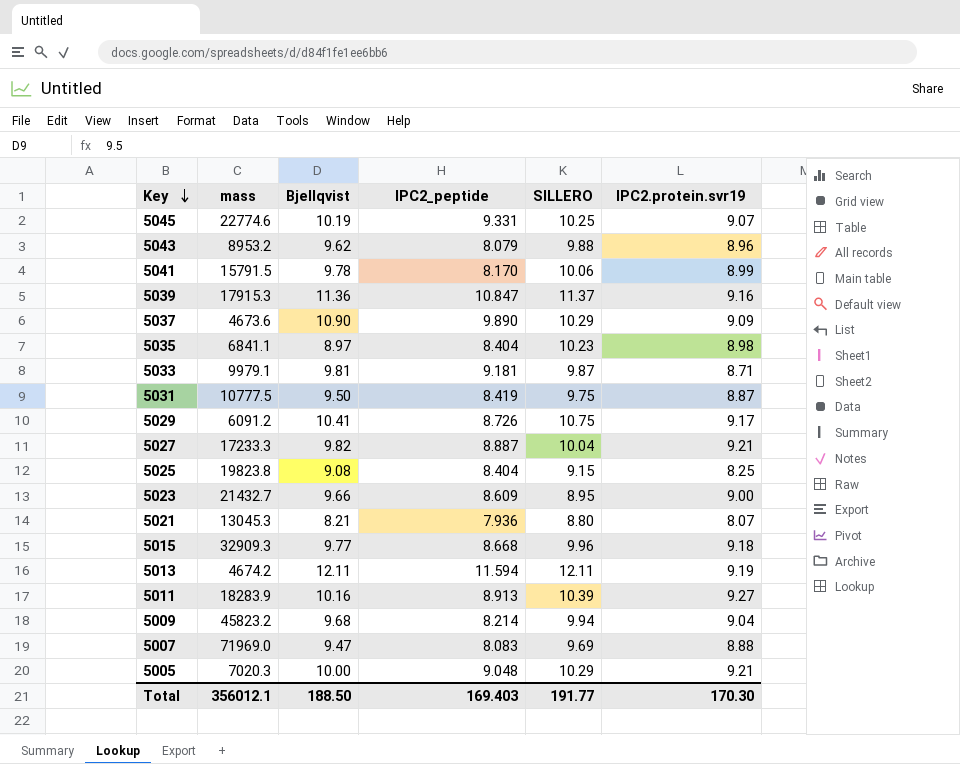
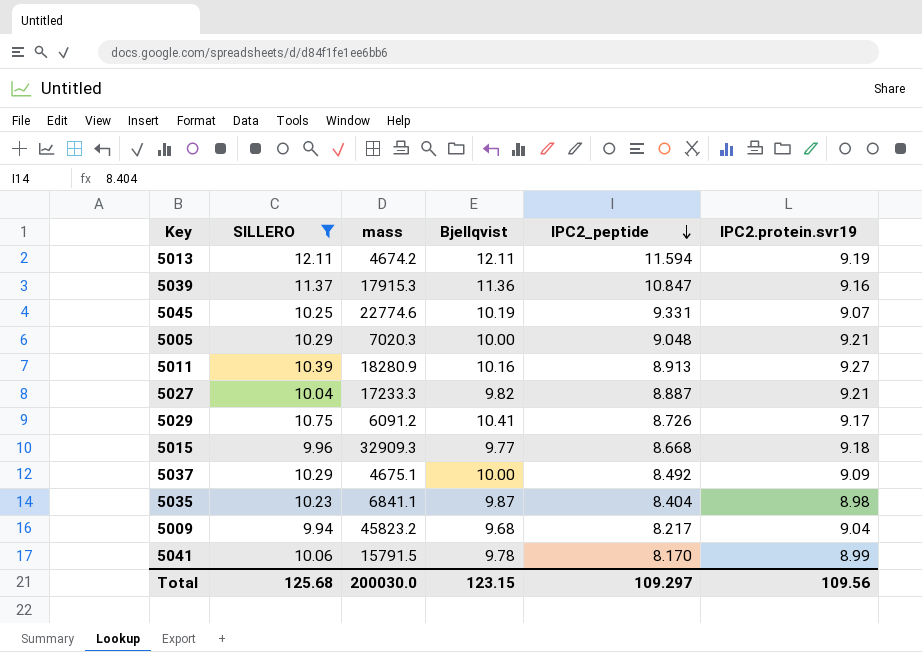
filter: none -> SILLERO >= 9.94
row order: Key descending -> IPC2_peptide descending
column SILLERO | position: 5 -> 2
5011 | mass: 18283.9 -> 18280.9
5037 | mass: 4673.6 -> 4675.1
5037 | Bjellqvist: 10.90 -> 10.00
5037 | IPC2_peptide: 9.890 -> 8.492
5035 | Bjellqvist: 8.97 -> 9.87
5009 | IPC2_peptide: 8.214 -> 8.217
Total | SILLERO: 191.77 -> 125.68
Total | mass: 356012.1 -> 200030.0
Total | Bjellqvist: 188.50 -> 123.15
Total | IPC2_peptide: 169.403 -> 109.297
Total | IPC2.protein.svr19: 170.30 -> 109.56

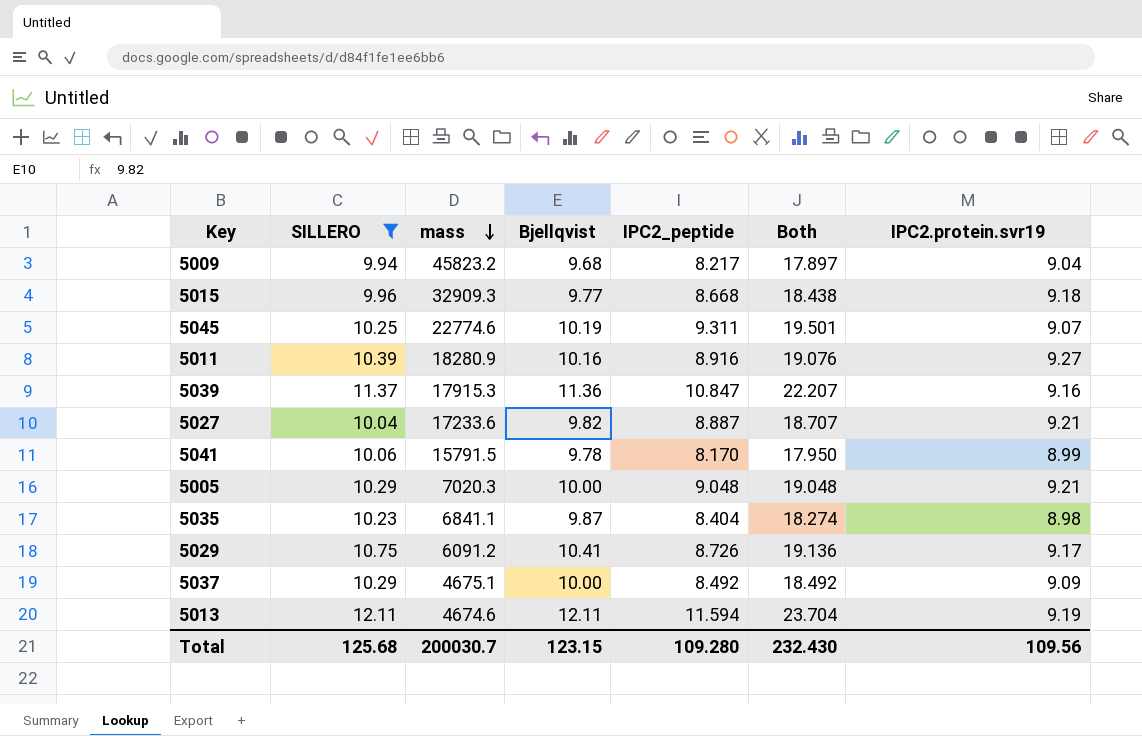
row order: IPC2_peptide descending -> mass descending
column Both | formula: none -> [Bjellqvist] + [IPC2_peptide]
5045 | IPC2_peptide: 9.331 -> 9.311
5011 | IPC2_peptide: 8.913 -> 8.916
5027 | mass: 17233.3 -> 17233.6
5013 | mass: 4674.2 -> 4674.6
Total | mass: 200030.0 -> 200030.7
Total | IPC2_peptide: 109.297 -> 109.280

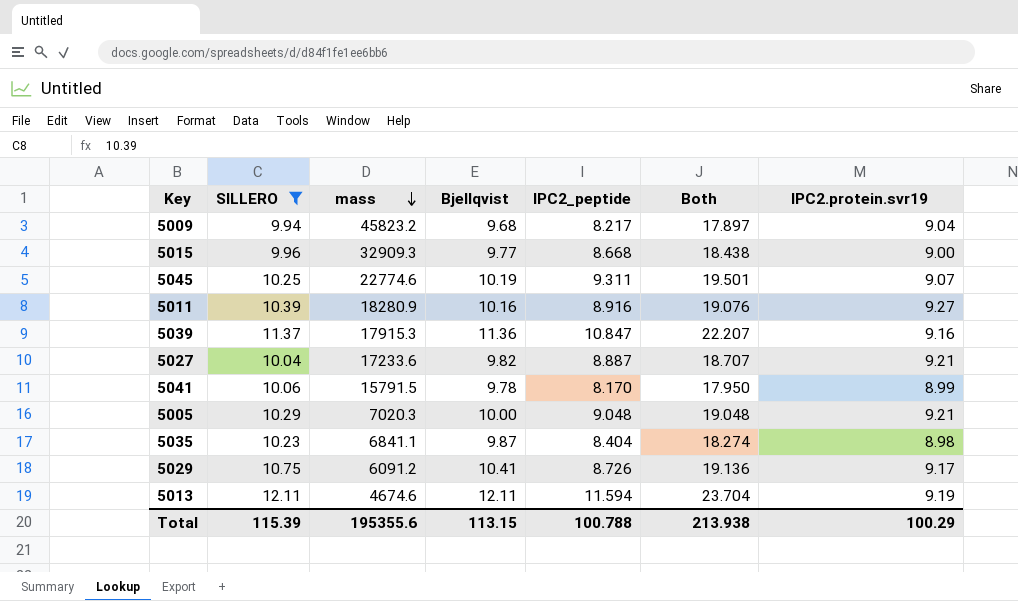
row 5037: 10.29 | 4675.1 | 10.00 | 8.492 | 18.492 | 9.09 -> none
5015 | IPC2.protein.svr19: 9.18 -> 9.00
Total | SILLERO: 125.68 -> 115.39
Total | mass: 200030.7 -> 195355.6
Total | Bjellqvist: 123.15 -> 113.15
Total | IPC2_peptide: 109.280 -> 100.788
Total | Both: 232.430 -> 213.938
Total | IPC2.protein.svr19: 109.56 -> 100.29

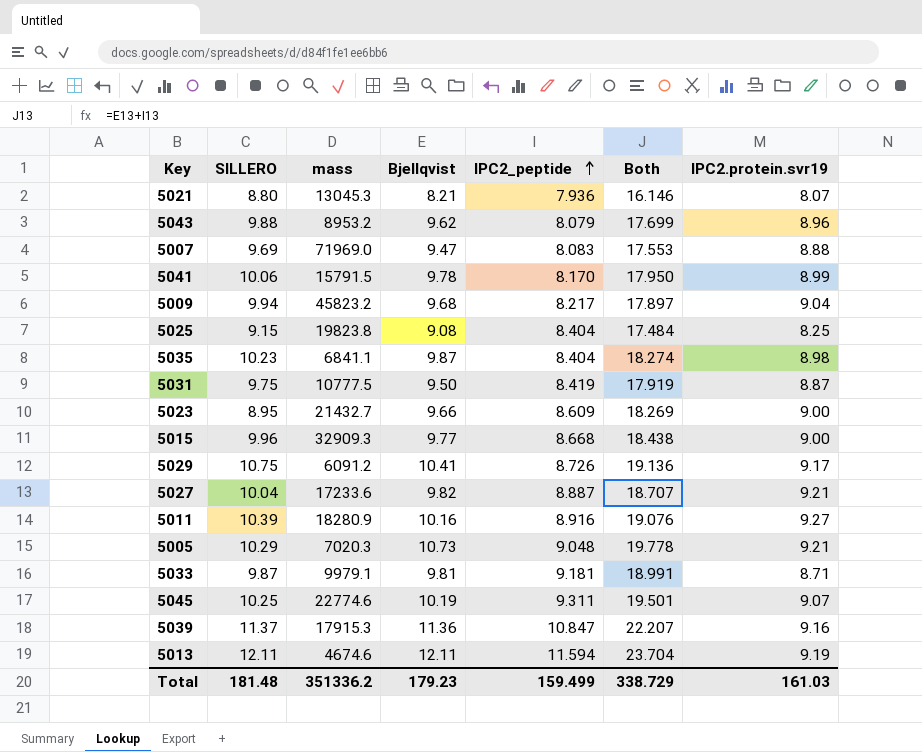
filter: SILLERO >= 9.94 -> none
row order: mass descending -> IPC2_peptide ascending
5005 | Bjellqvist: 10.00 -> 10.73
5005 | Both: 19.048 -> 19.778
Total | SILLERO: 115.39 -> 181.48
Total | mass: 195355.6 -> 351336.2
Total | Bjellqvist: 113.15 -> 179.23
Total | IPC2_peptide: 100.788 -> 159.499
Total | Both: 213.938 -> 338.729
Total | IPC2.protein.svr19: 100.29 -> 161.03

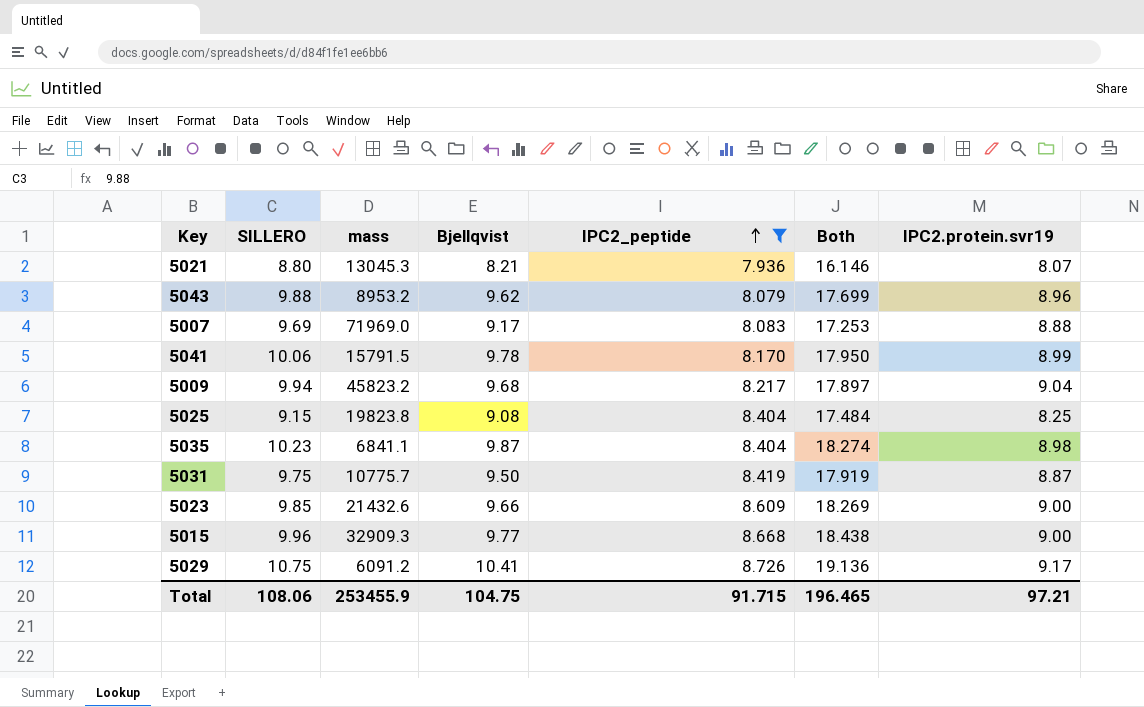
filter: none -> IPC2_peptide <= 8.726
5007 | Bjellqvist: 9.47 -> 9.17
5007 | Both: 17.553 -> 17.253
5031 | mass: 10777.5 -> 10775.7
5023 | SILLERO: 8.95 -> 9.85
5023 | mass: 21432.7 -> 21432.6
Total | SILLERO: 181.48 -> 108.06
Total | mass: 351336.2 -> 253455.9
Total | Bjellqvist: 179.23 -> 104.75
Total | IPC2_peptide: 159.499 -> 91.715
Total | Both: 338.729 -> 196.465
Total | IPC2.protein.svr19: 161.03 -> 97.21

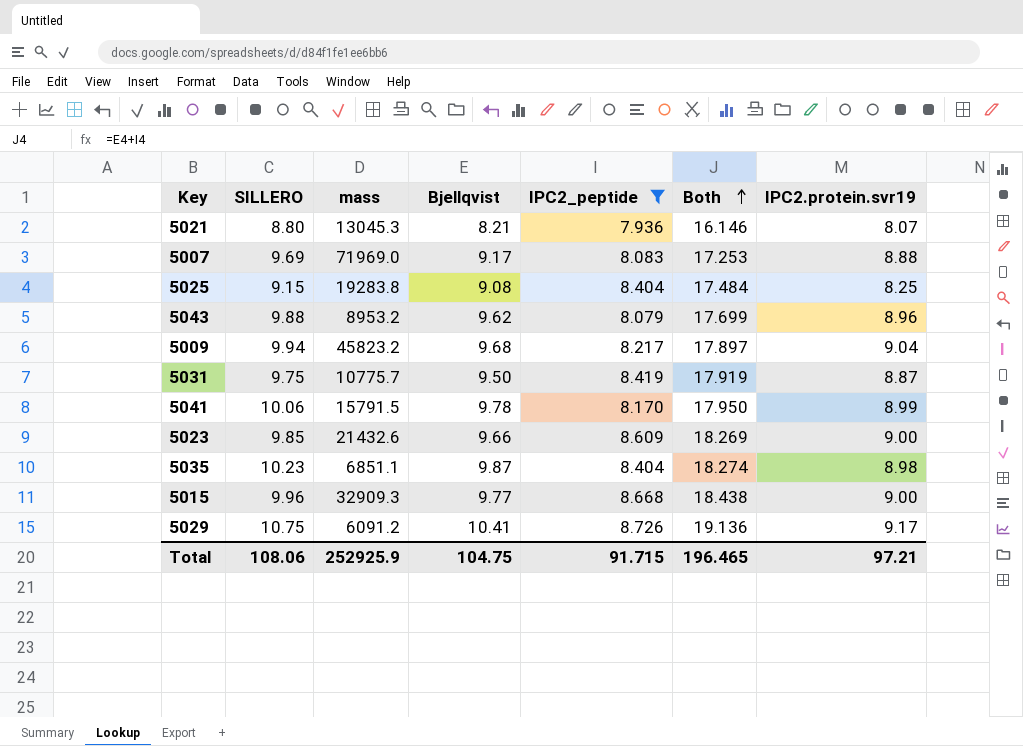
row order: IPC2_peptide ascending -> Both ascending
5025 | mass: 19823.8 -> 19283.8
5035 | mass: 6841.1 -> 6851.1
Total | mass: 253455.9 -> 252925.9

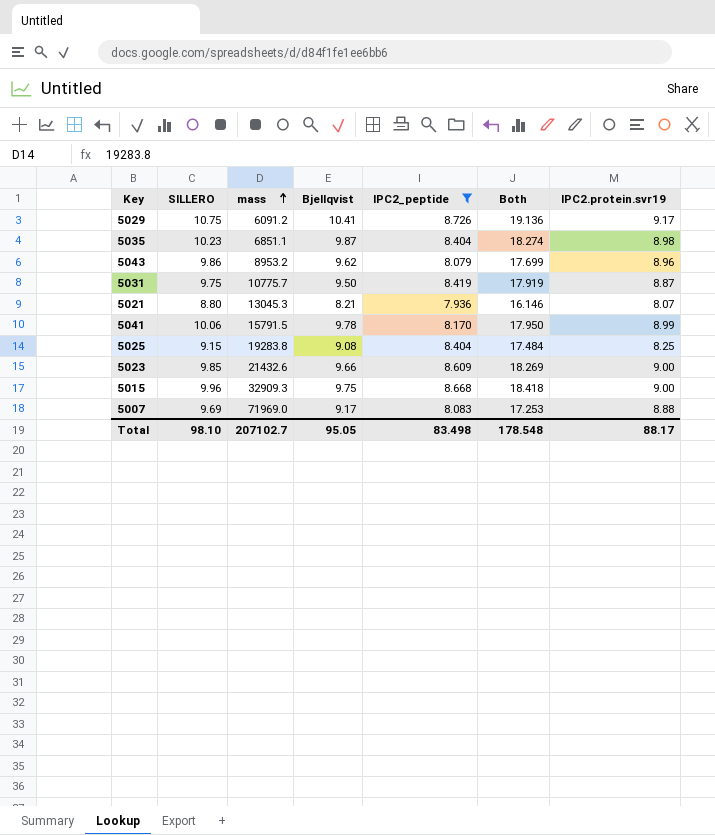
row order: Both ascending -> mass ascending
row 5009: 9.94 | 45823.2 | 9.68 | 8.217 | 17.897 | 9.04 -> none
5043 | SILLERO: 9.88 -> 9.86
5015 | Bjellqvist: 9.77 -> 9.75
5015 | Both: 18.438 -> 18.418
Total | SILLERO: 108.06 -> 98.10
Total | mass: 252925.9 -> 207102.7
Total | Bjellqvist: 104.75 -> 95.05
Total | IPC2_peptide: 91.715 -> 83.498
Total | Both: 196.465 -> 178.548
Total | IPC2.protein.svr19: 97.21 -> 88.17

